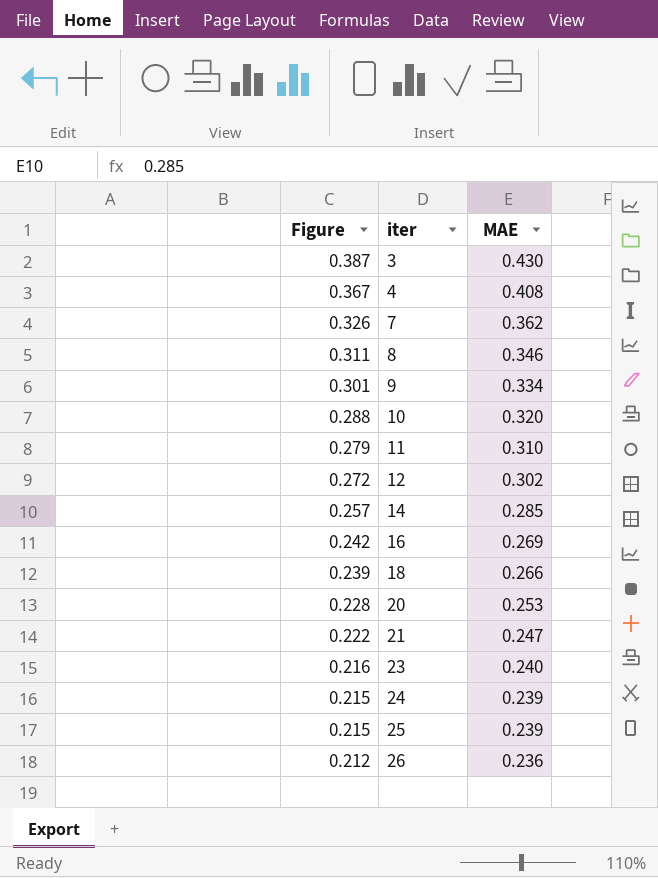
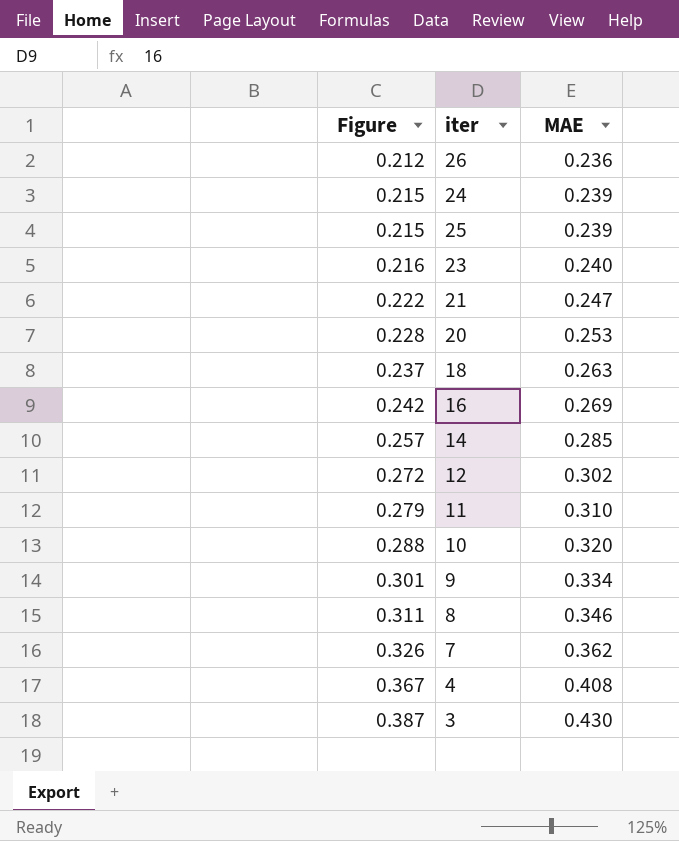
row order: Figure descending -> Figure ascending
18 | Figure: 0.239 -> 0.237
18 | MAE: 0.266 -> 0.263

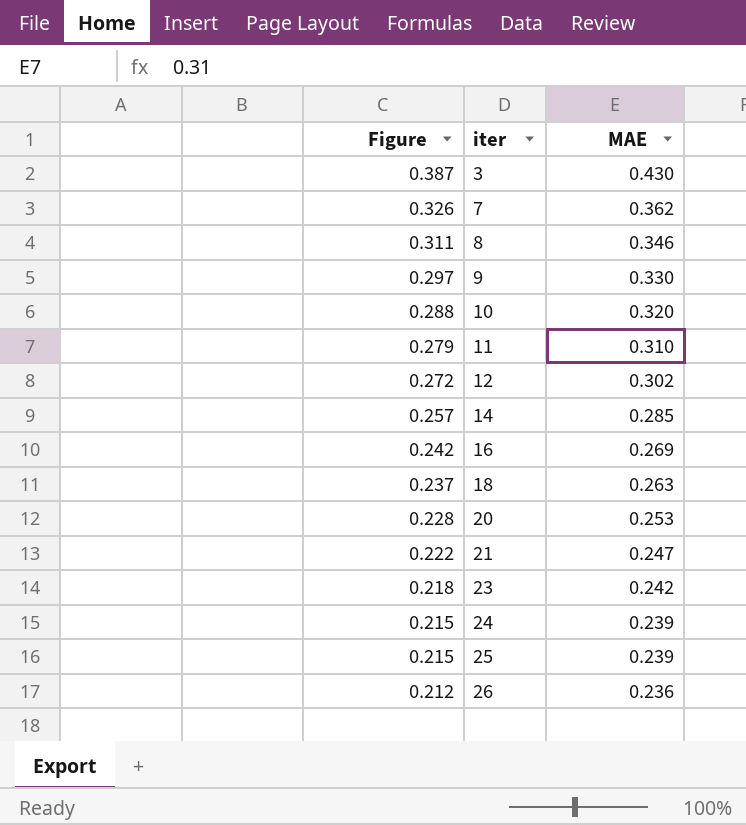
row order: Figure ascending -> Figure descending
row 4: 0.367 | 0.408 -> none
9 | Figure: 0.301 -> 0.297
9 | MAE: 0.334 -> 0.330
23 | Figure: 0.216 -> 0.218
23 | MAE: 0.240 -> 0.242

